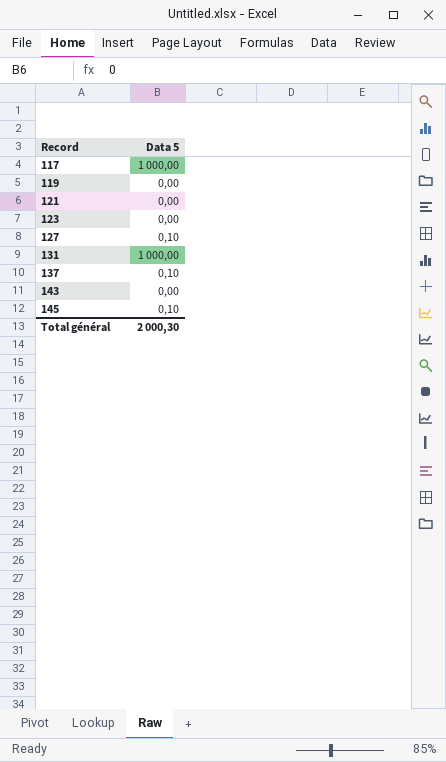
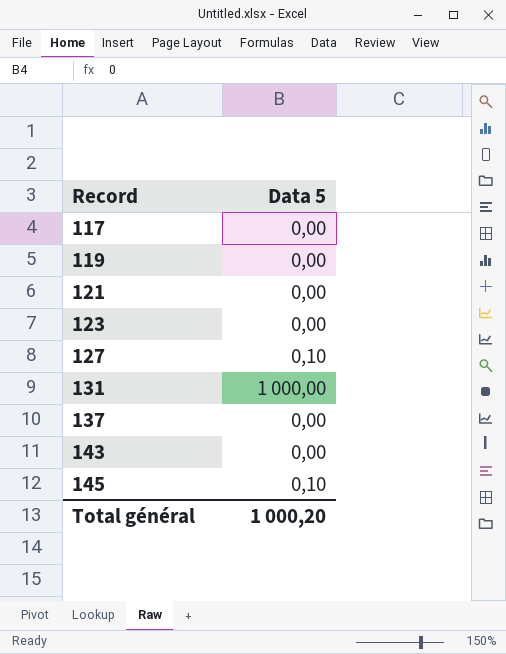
117 | Data 5: 1 000,00 -> 0,00
137 | Data 5: 0,10 -> 0,00
Total général | Data 5: 2 000,30 -> 1 000,20

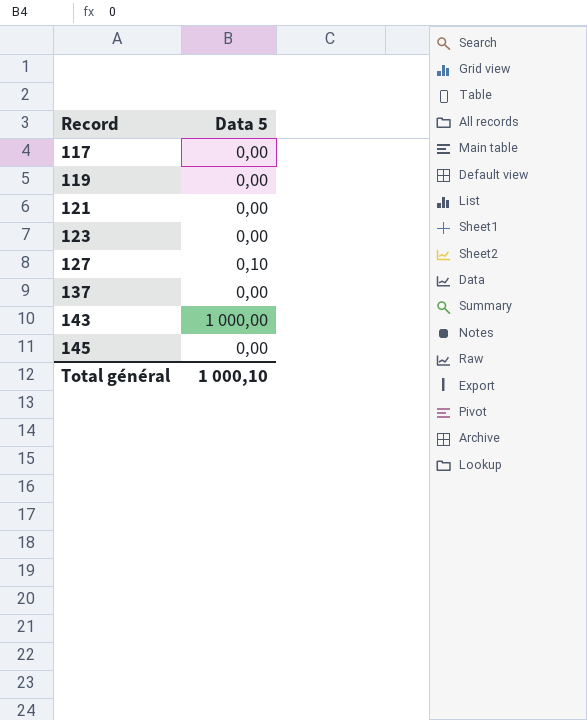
row 131: 1 000,00 -> none
143 | Data 5: 0,00 -> 1 000,00
145 | Data 5: 0,10 -> 0,00
Total général | Data 5: 1 000,20 -> 1 000,10

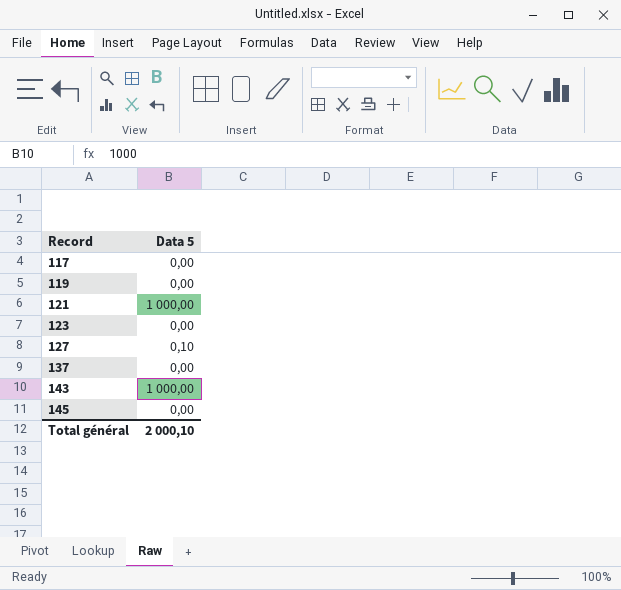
121 | Data 5: 0,00 -> 1 000,00
Total général | Data 5: 1 000,10 -> 2 000,10

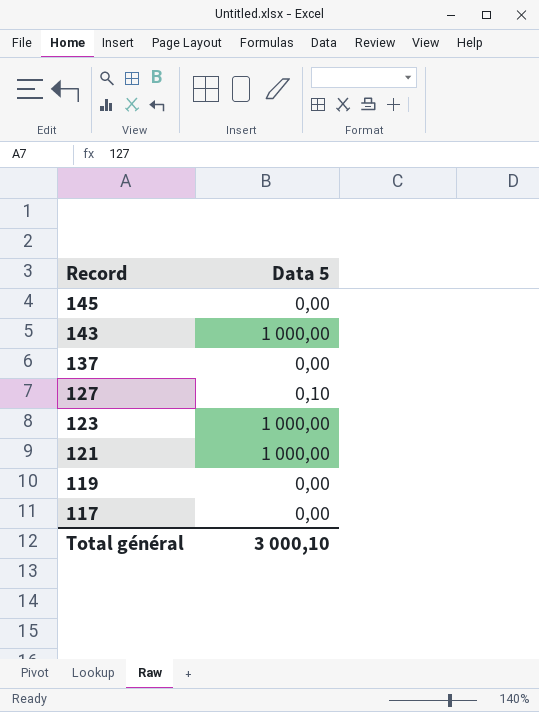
row order: Record ascending -> Record descending
123 | Data 5: 0,00 -> 1 000,00
Total général | Data 5: 2 000,10 -> 3 000,10

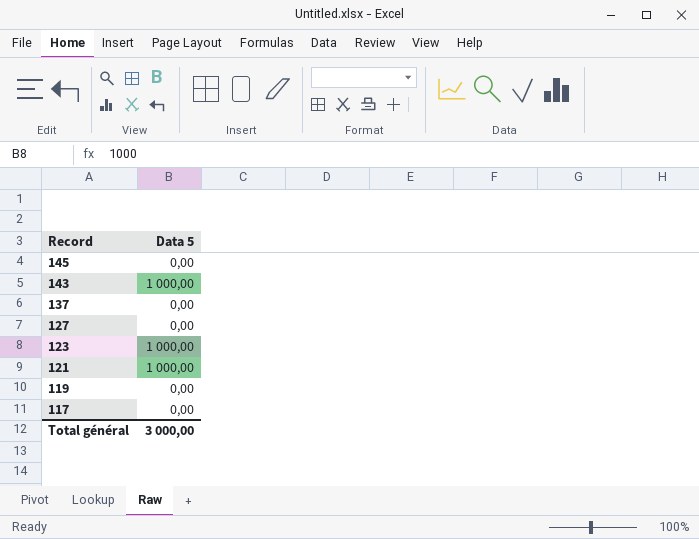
127 | Data 5: 0,10 -> 0,00
Total général | Data 5: 3 000,10 -> 3 000,00

